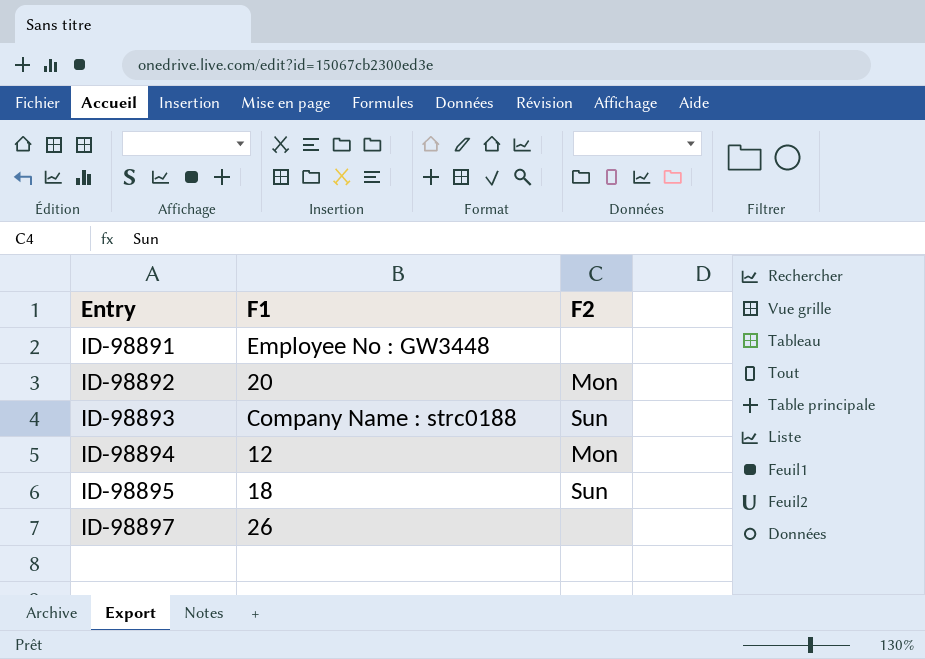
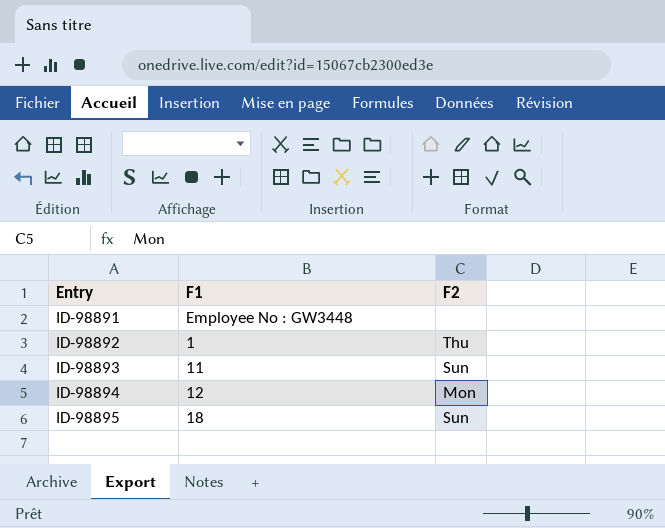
row ID-98897: 26 | none -> none
ID-98892 | F1: 20 -> 1
ID-98892 | F2: Mon -> Thu
ID-98893 | F1: Company Name : strc0188 -> 11

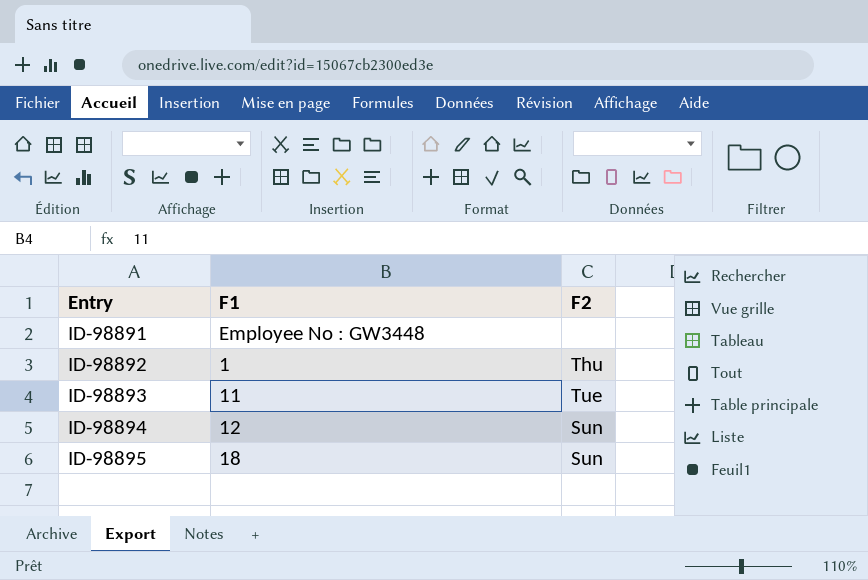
ID-98893 | F2: Sun -> Tue
ID-98894 | F2: Mon -> Sun

